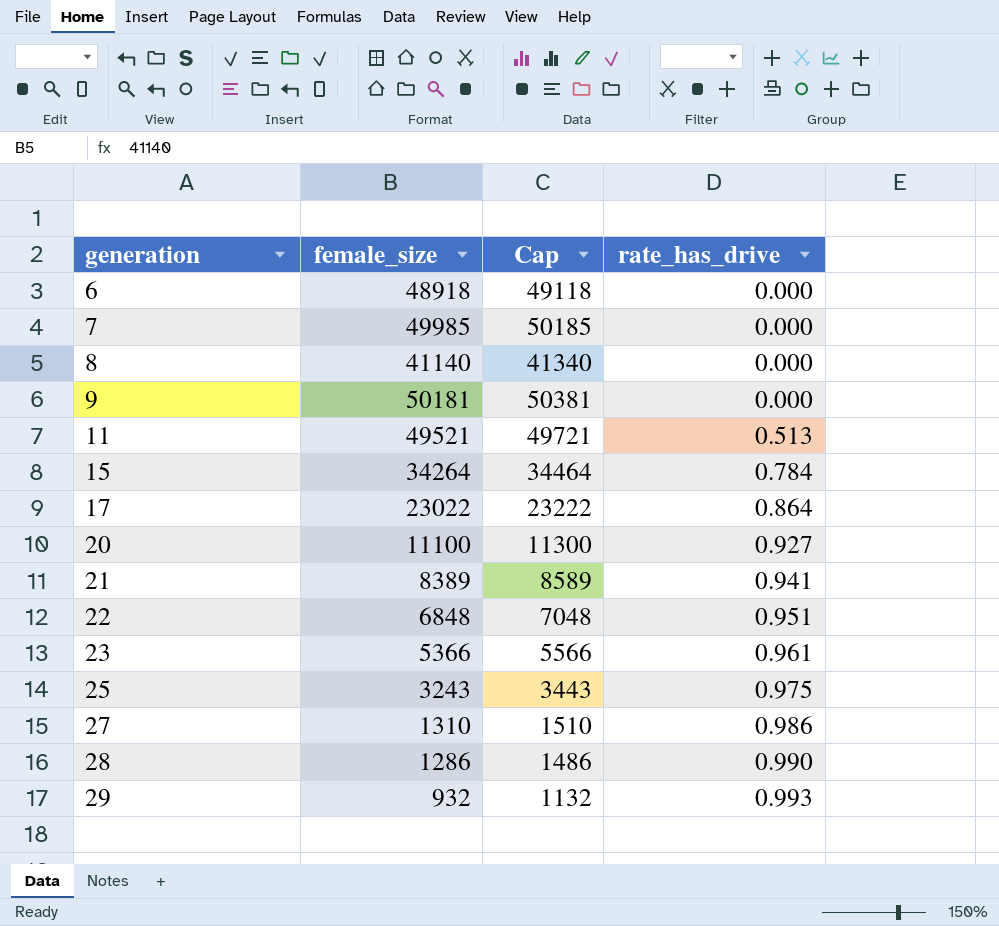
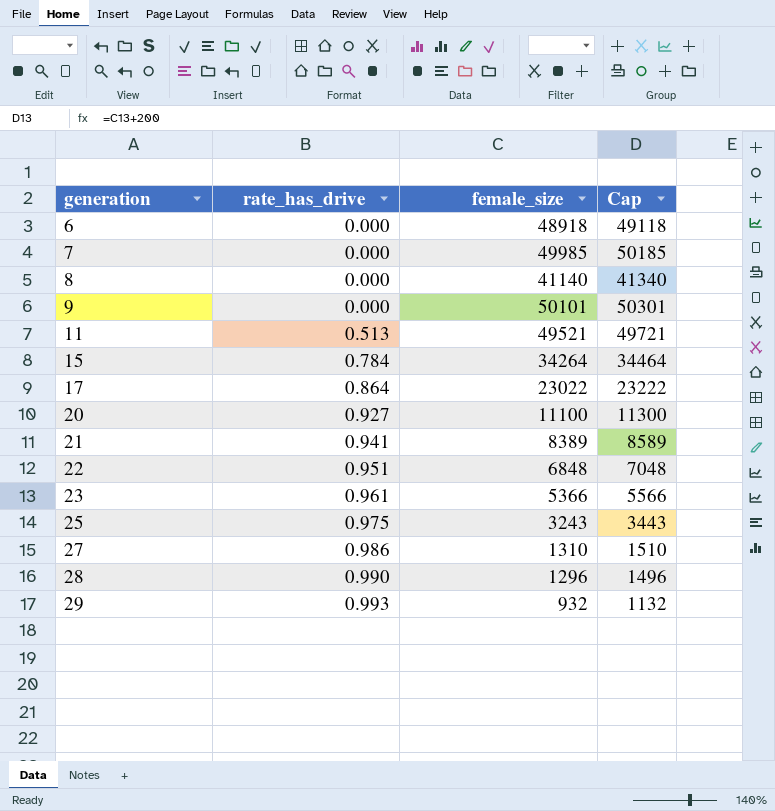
column rate_has_drive | position: 4 -> 2
9 | female_size: 50181 -> 50101
9 | Cap: 50381 -> 50301
28 | female_size: 1286 -> 1296
28 | Cap: 1486 -> 1496

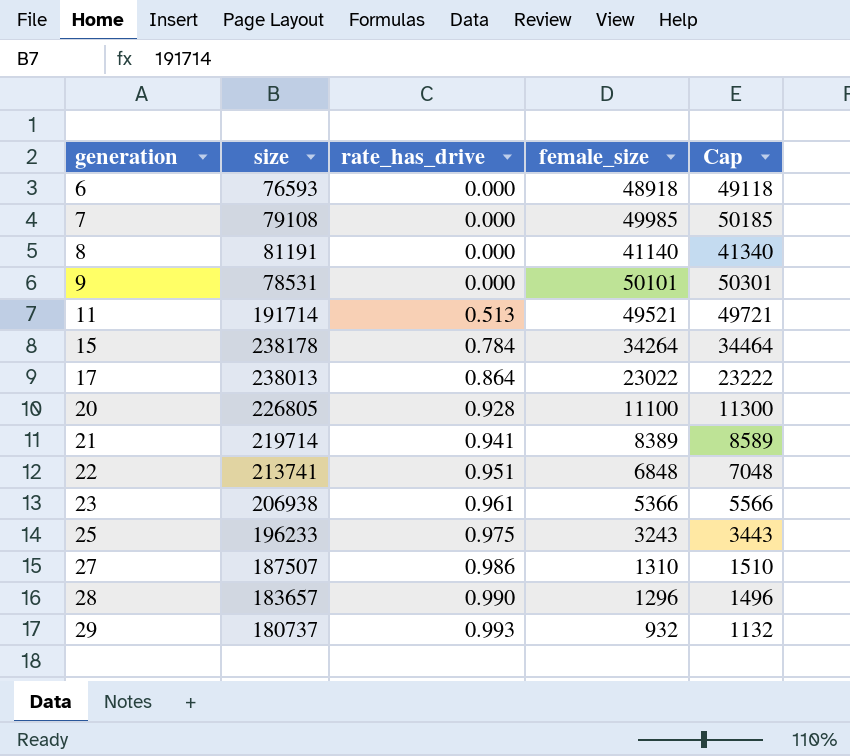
column size | position: none -> 2
20 | rate_has_drive: 0.927 -> 0.928

